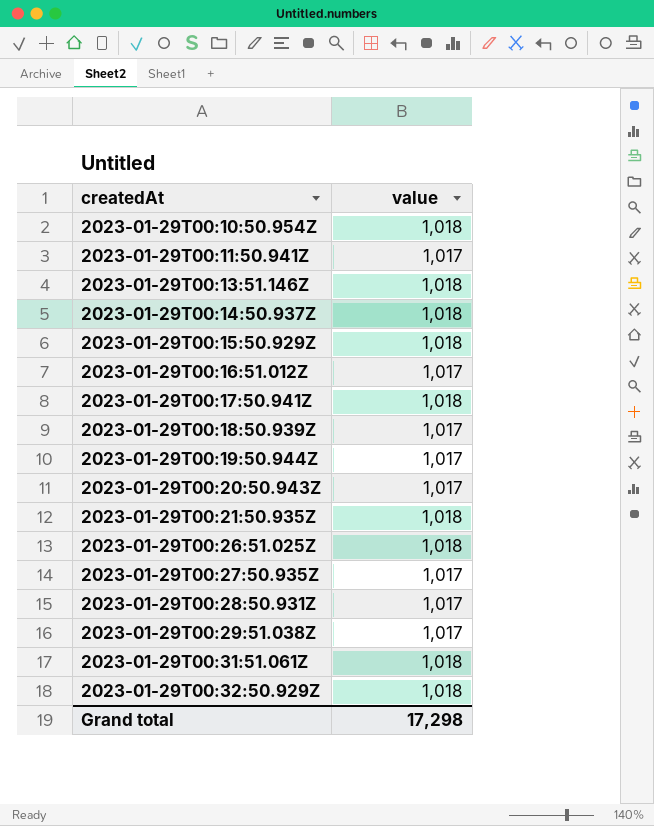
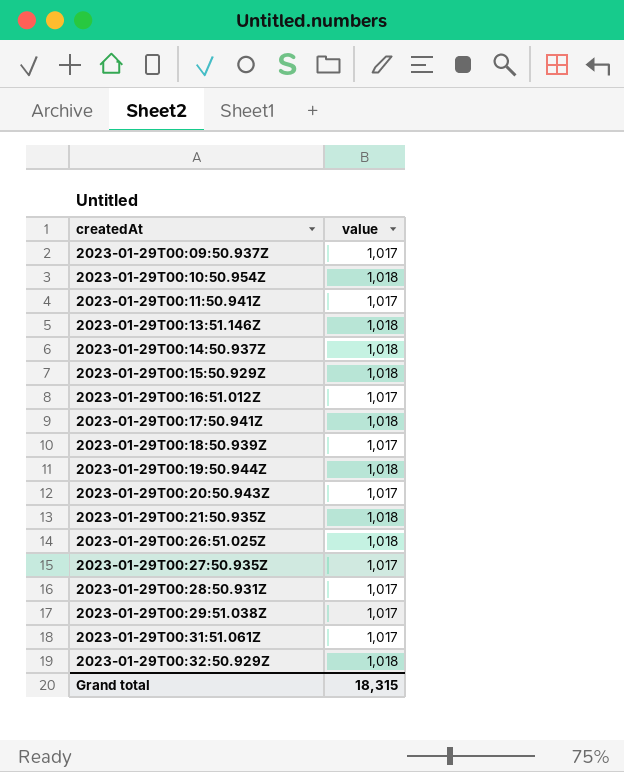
row 2023-01-29T00:09:50.937Z: none -> 1,017
2023-01-29T00:19:50.944Z | value: 1,017 -> 1,018
2023-01-29T00:31:51.061Z | value: 1,018 -> 1,017
Grand total | value: 17,298 -> 18,315

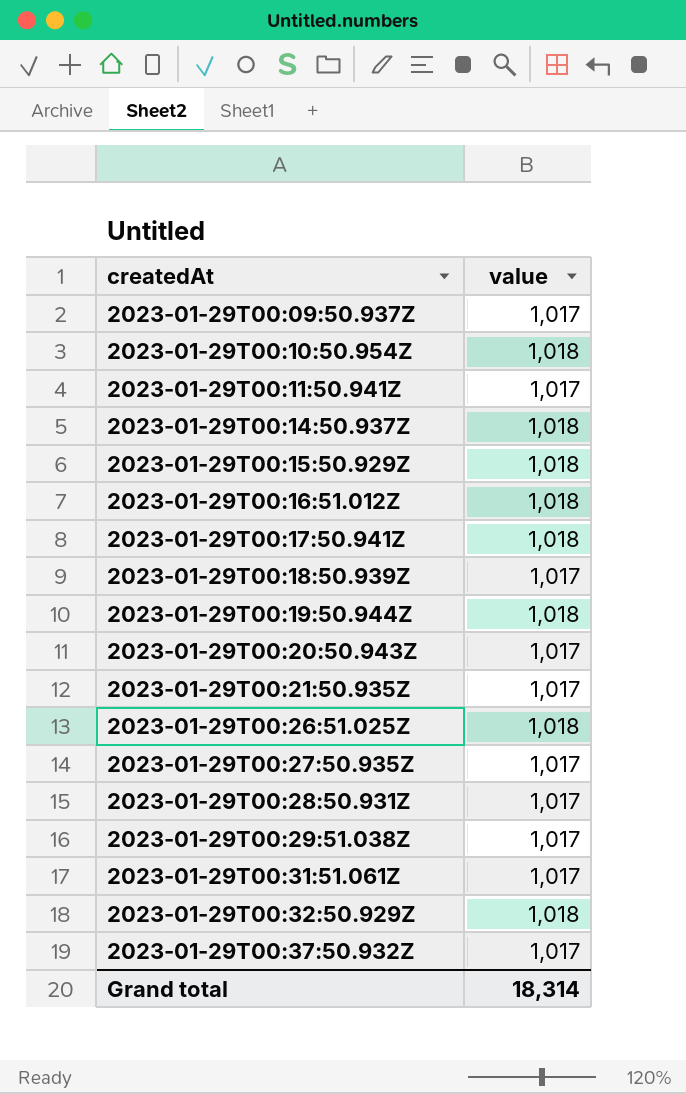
row 2023-01-29T00:13:51.146Z: 1,018 -> none
2023-01-29T00:16:51.012Z | value: 1,017 -> 1,018
2023-01-29T00:21:50.935Z | value: 1,018 -> 1,017
row 2023-01-29T00:37:50.932Z: none -> 1,017
Grand total | value: 18,315 -> 18,314

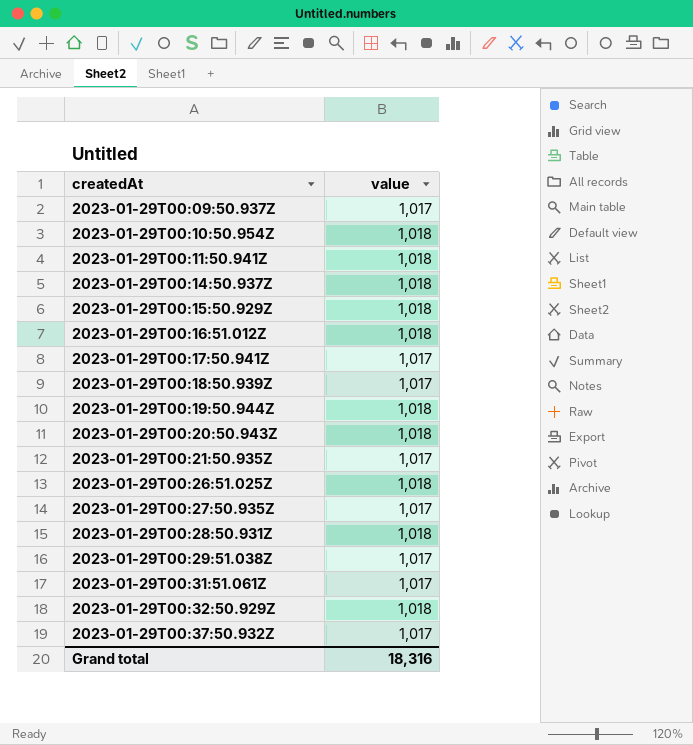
2023-01-29T00:11:50.941Z | value: 1,017 -> 1,018
2023-01-29T00:17:50.941Z | value: 1,018 -> 1,017
2023-01-29T00:20:50.943Z | value: 1,017 -> 1,018
2023-01-29T00:28:50.931Z | value: 1,017 -> 1,018
Grand total | value: 18,314 -> 18,316

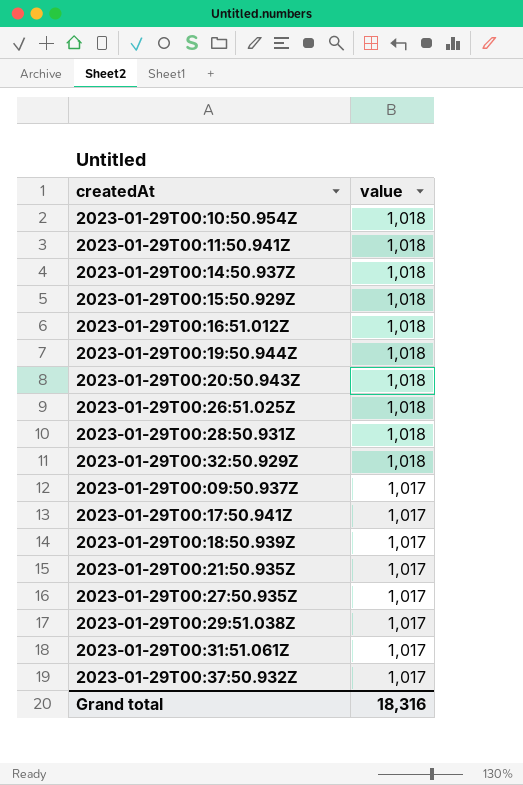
row order: createdAt ascending -> value descending

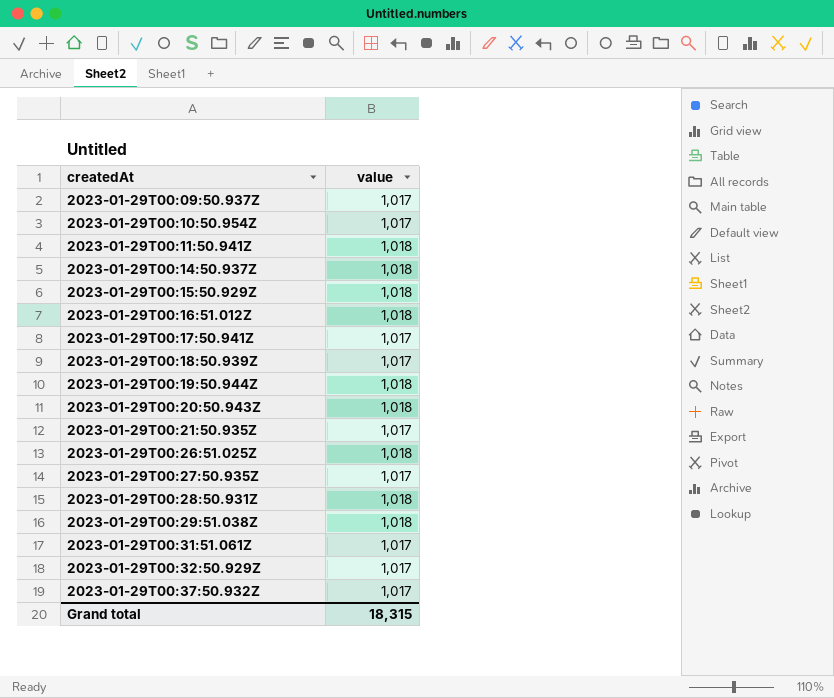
row order: value descending -> createdAt ascending
2023-01-29T00:10:50.954Z | value: 1,018 -> 1,017
2023-01-29T00:29:51.038Z | value: 1,017 -> 1,018
2023-01-29T00:32:50.929Z | value: 1,018 -> 1,017
Grand total | value: 18,316 -> 18,315

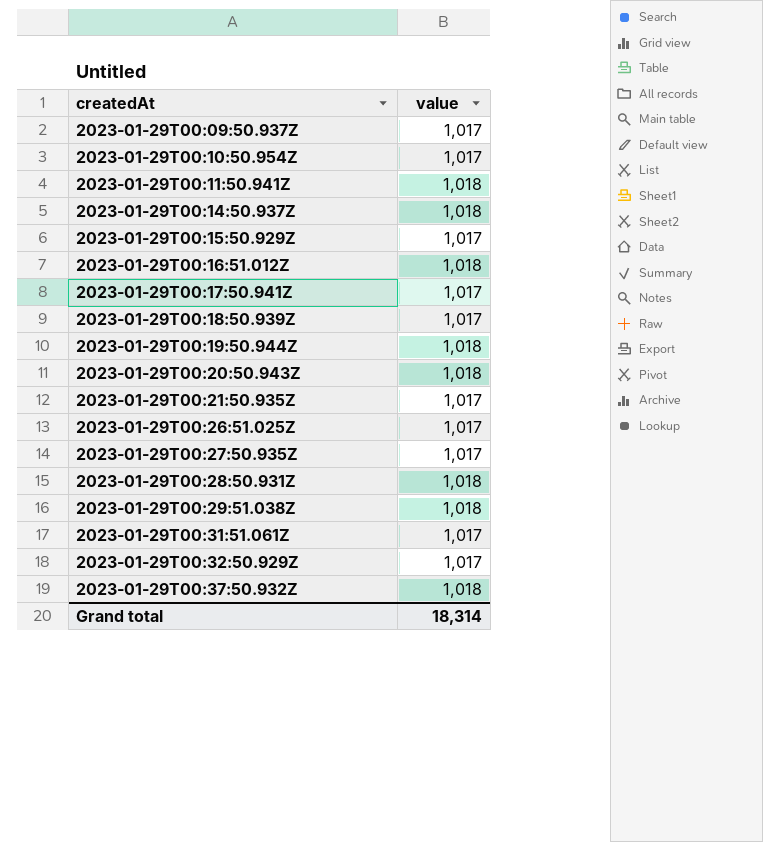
2023-01-29T00:15:50.929Z | value: 1,018 -> 1,017
2023-01-29T00:26:51.025Z | value: 1,018 -> 1,017
2023-01-29T00:37:50.932Z | value: 1,017 -> 1,018
Grand total | value: 18,315 -> 18,314

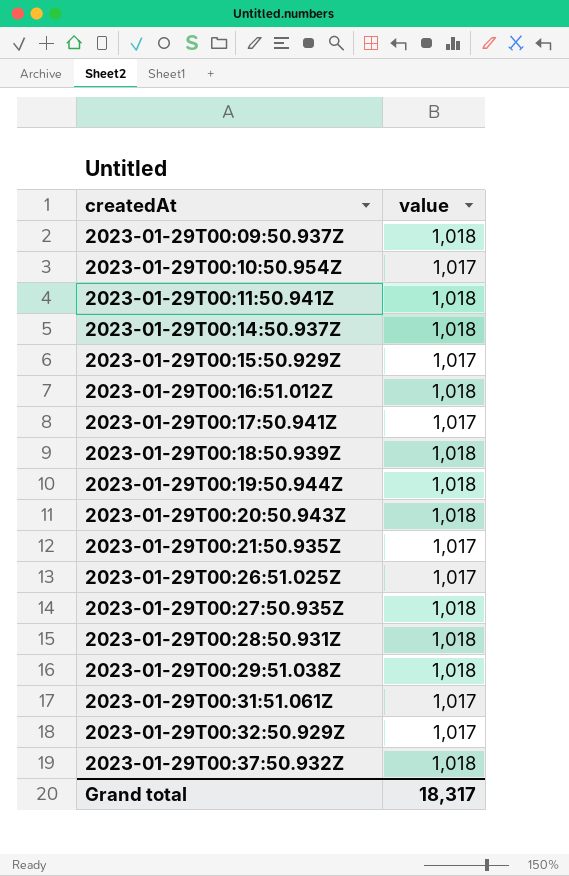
2023-01-29T00:09:50.937Z | value: 1,017 -> 1,018
2023-01-29T00:18:50.939Z | value: 1,017 -> 1,018
2023-01-29T00:27:50.935Z | value: 1,017 -> 1,018
Grand total | value: 18,314 -> 18,317

